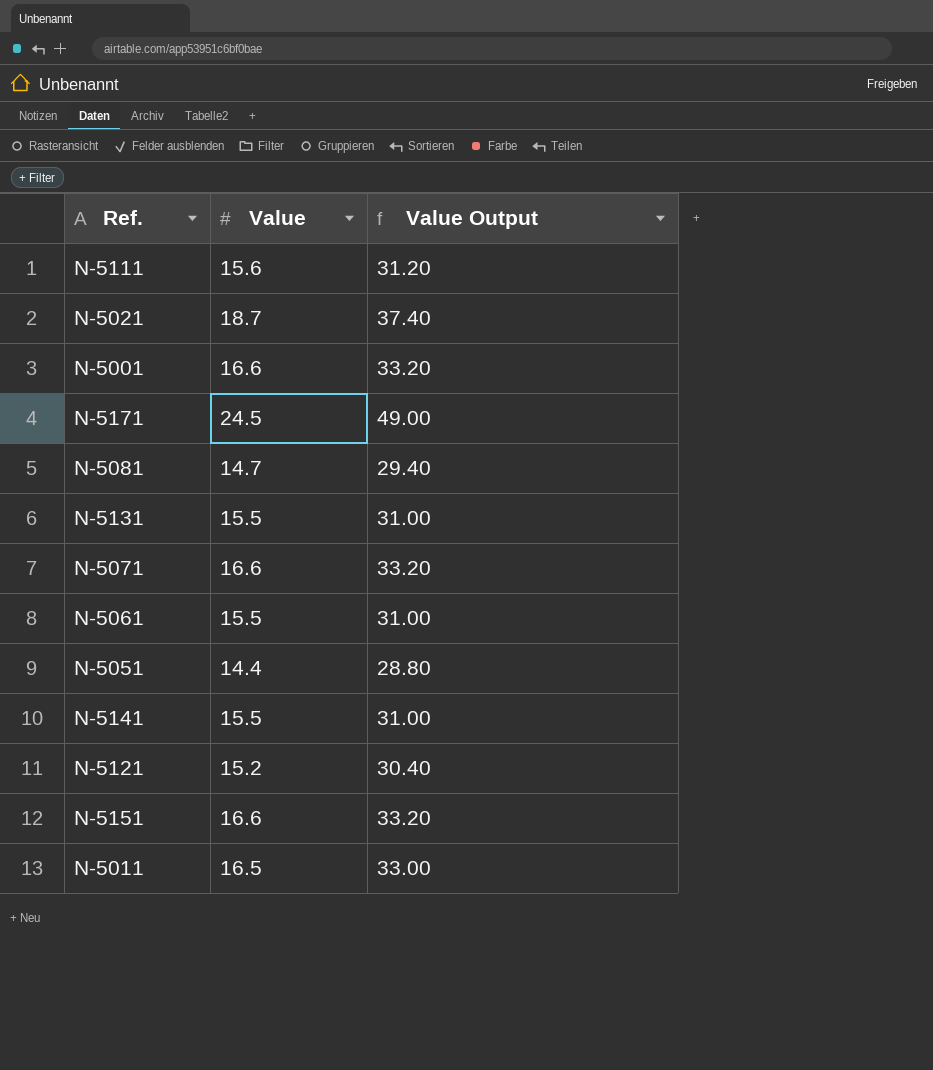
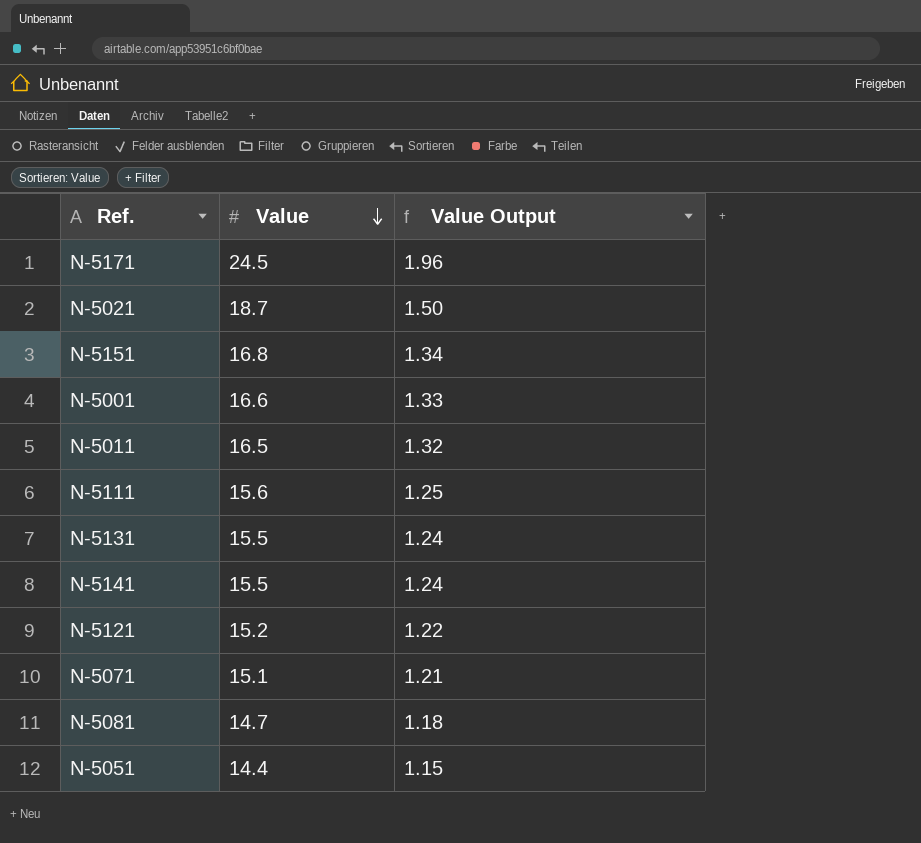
row order: none -> Value descending
column Value Output | formula: [Value] * 2 -> [Value] * 0.08
row N-5061: 15.5 | 31.00 -> none
N-5151 | Value: 16.6 -> 16.8
N-5071 | Value: 16.6 -> 15.1

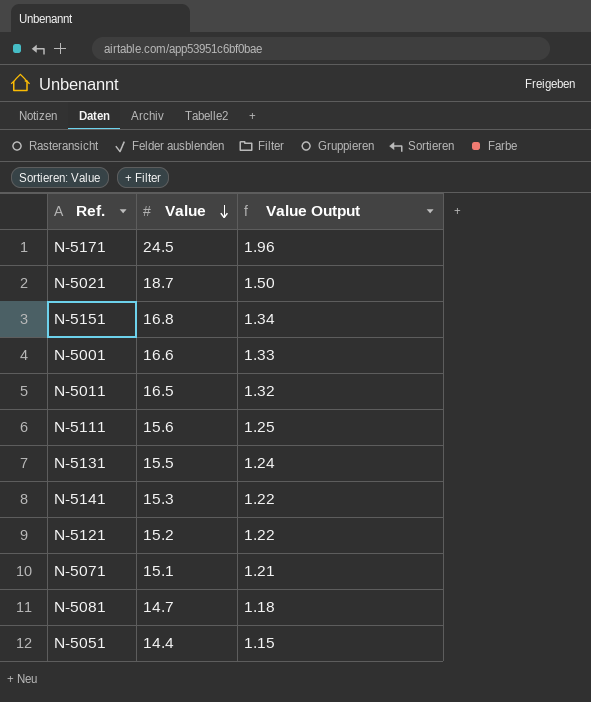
N-5141 | Value: 15.5 -> 15.3
N-5141 | Value Output: 1.24 -> 1.22

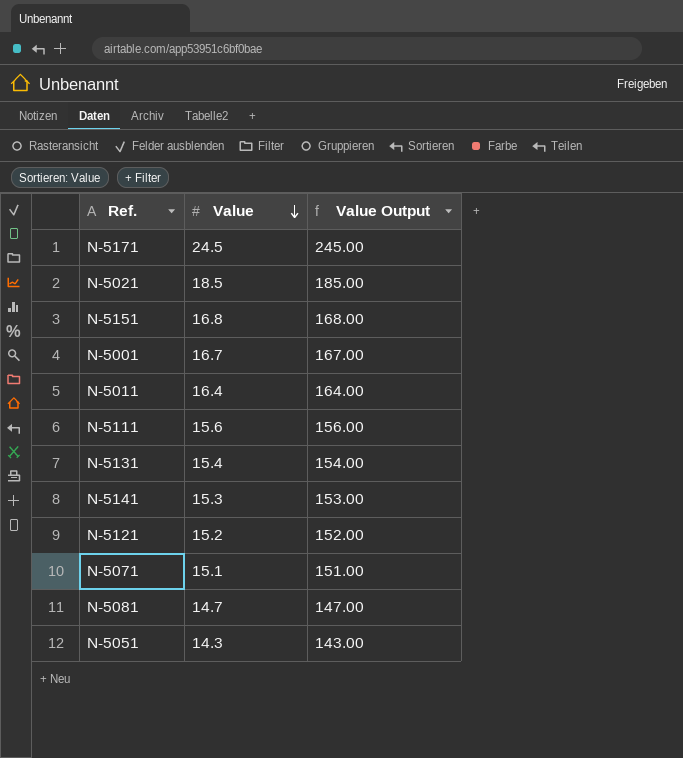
column Value Output | formula: [Value] * 0.08 -> [Value] * 10
N-5021 | Value: 18.7 -> 18.5
N-5001 | Value: 16.6 -> 16.7
N-5011 | Value: 16.5 -> 16.4
N-5131 | Value: 15.5 -> 15.4
N-5051 | Value: 14.4 -> 14.3

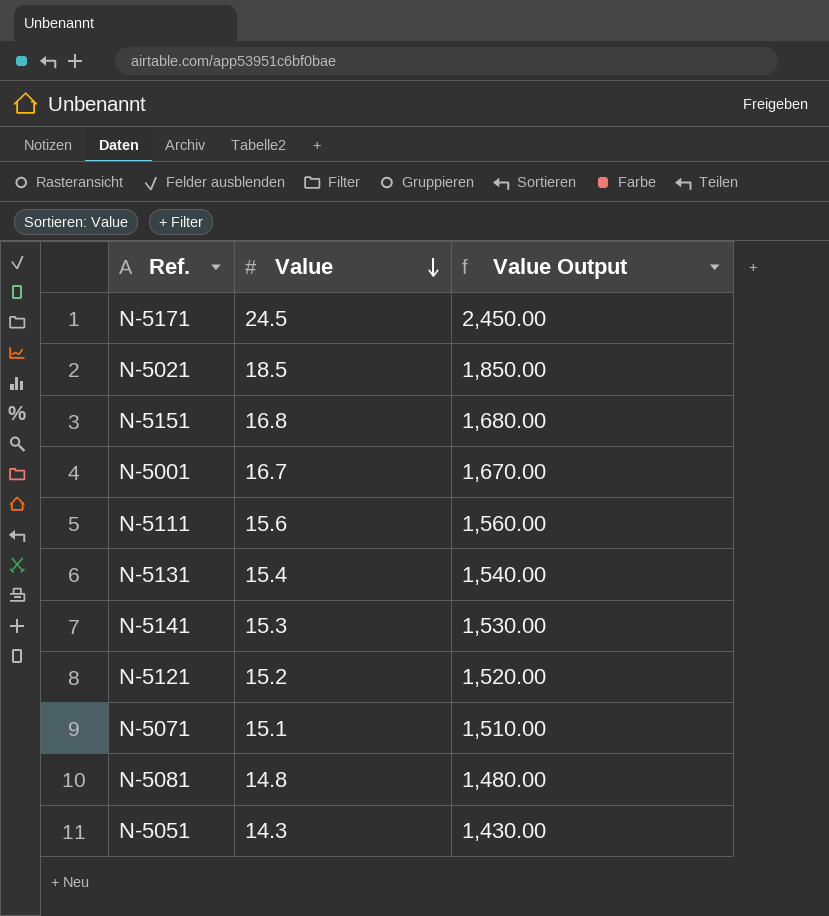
column Value Output | formula: [Value] * 10 -> [Value] * 100
row N-5011: 16.4 | 164.00 -> none
N-5081 | Value: 14.7 -> 14.8

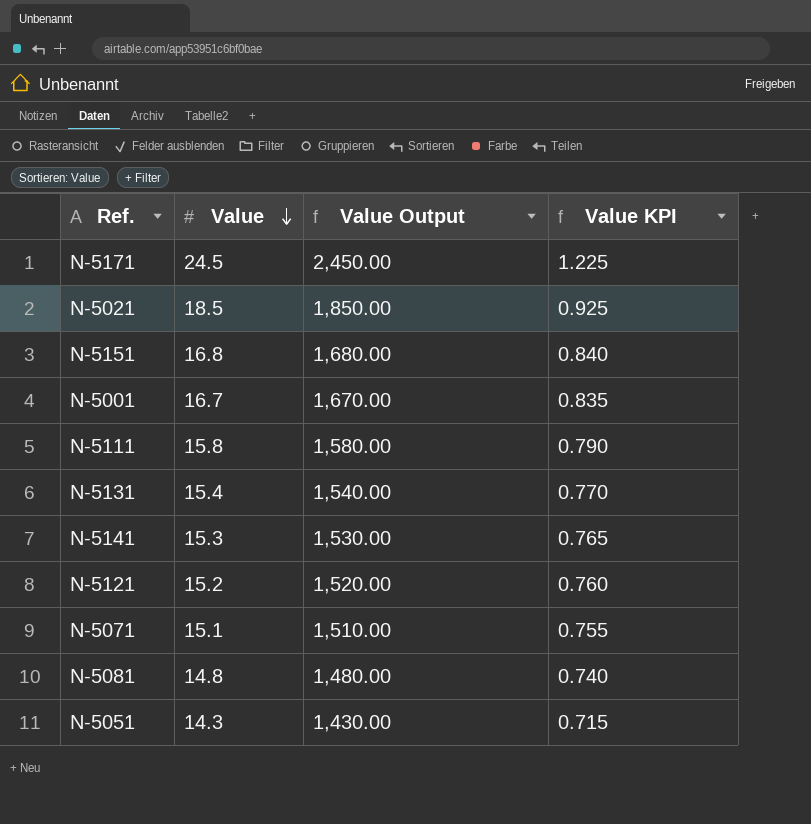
column Value KPI | formula: none -> [Value] * 0.05
N-5111 | Value: 15.6 -> 15.8
N-5111 | Value Output: 1,560.00 -> 1,580.00

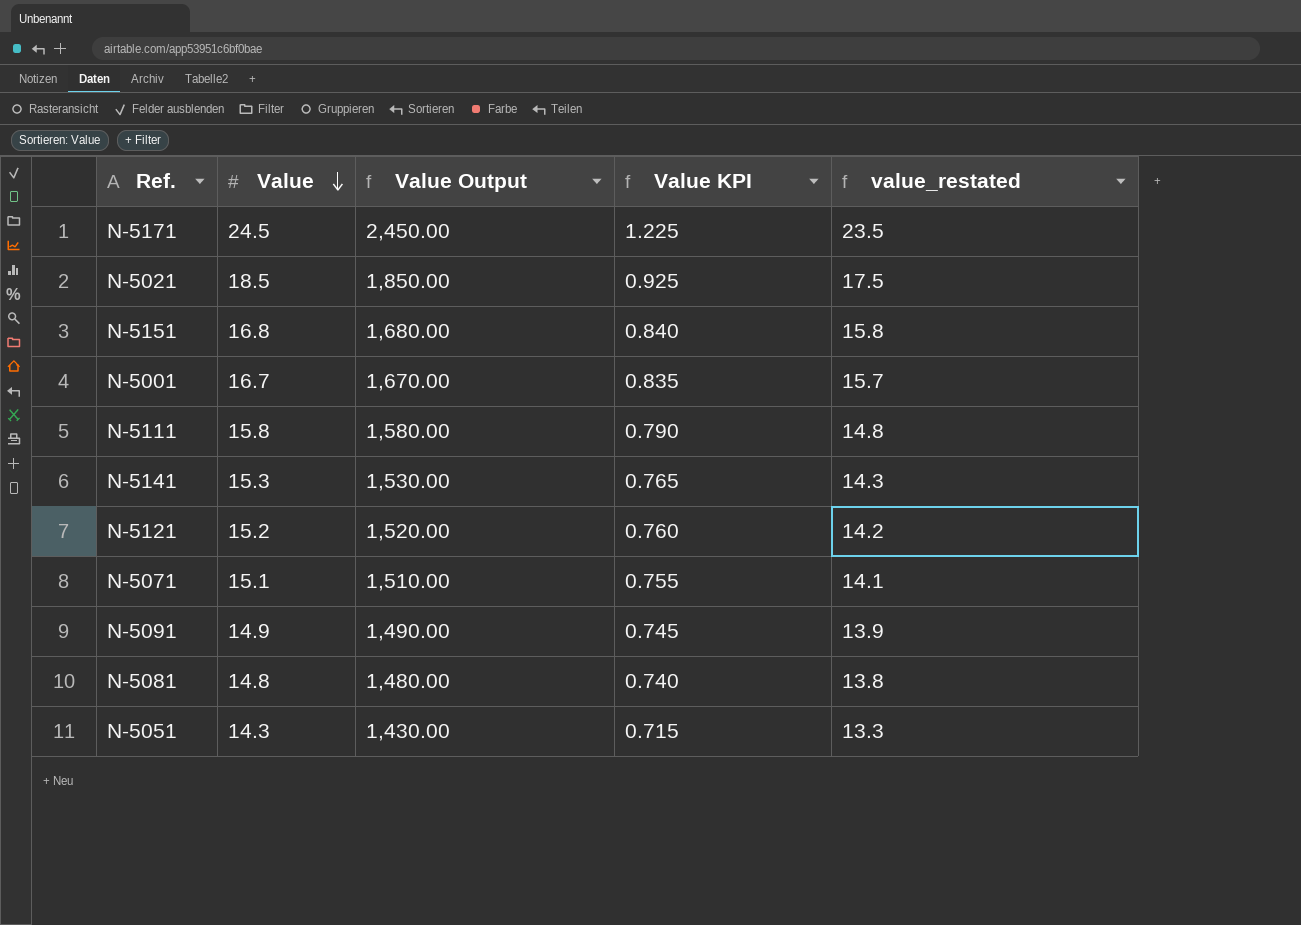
column value_restated | formula: none -> [Value] - 1
row N-5131: 15.4 | 1,540.00 | 0.770 -> none
row N-5091: none -> 14.9 | 1,490.00 | 0.745 | 13.9

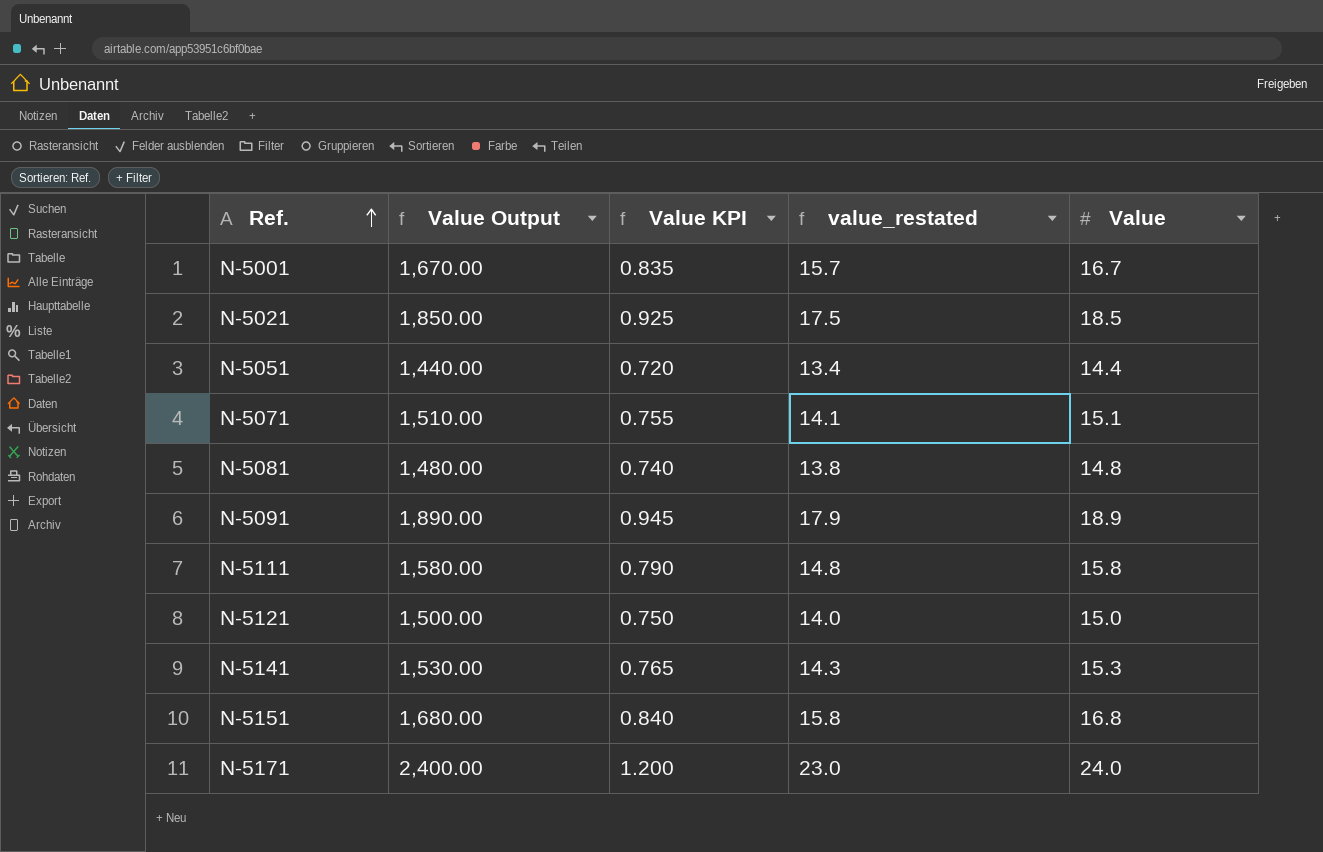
row order: Value descending -> Ref. ascending
column Value | position: 2 -> 5
N-5051 | Value Output: 1,430.00 -> 1,440.00
N-5051 | Value KPI: 0.715 -> 0.720
N-5051 | value_restated: 13.3 -> 13.4
N-5051 | Value: 14.3 -> 14.4
N-5091 | Value Output: 1,490.00 -> 1,890.00
N-5091 | Value KPI: 0.745 -> 0.945
N-5091 | value_restated: 13.9 -> 17.9
N-5091 | Value: 14.9 -> 18.9
N-5121 | Value Output: 1,520.00 -> 1,500.00
N-5121 | Value KPI: 0.760 -> 0.750
N-5121 | value_restated: 14.2 -> 14.0
N-5121 | Value: 15.2 -> 15.0
N-5171 | Value Output: 2,450.00 -> 2,400.00
N-5171 | Value KPI: 1.225 -> 1.200
N-5171 | value_restated: 23.5 -> 23.0
N-5171 | Value: 24.5 -> 24.0

